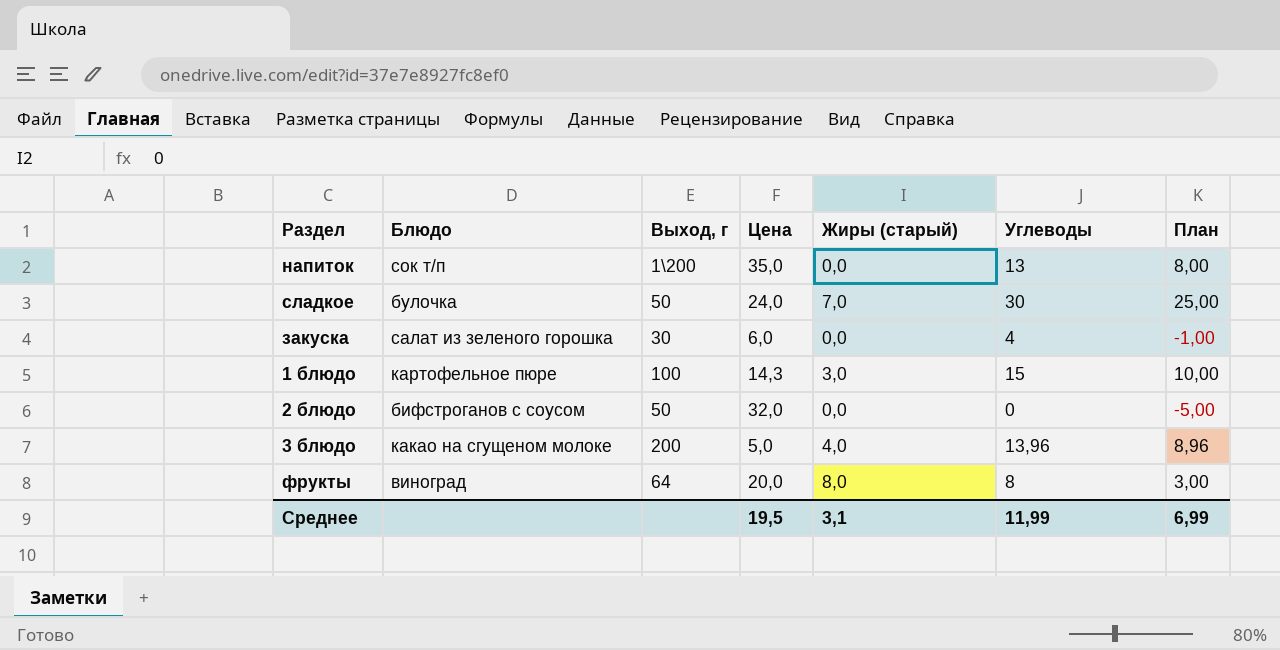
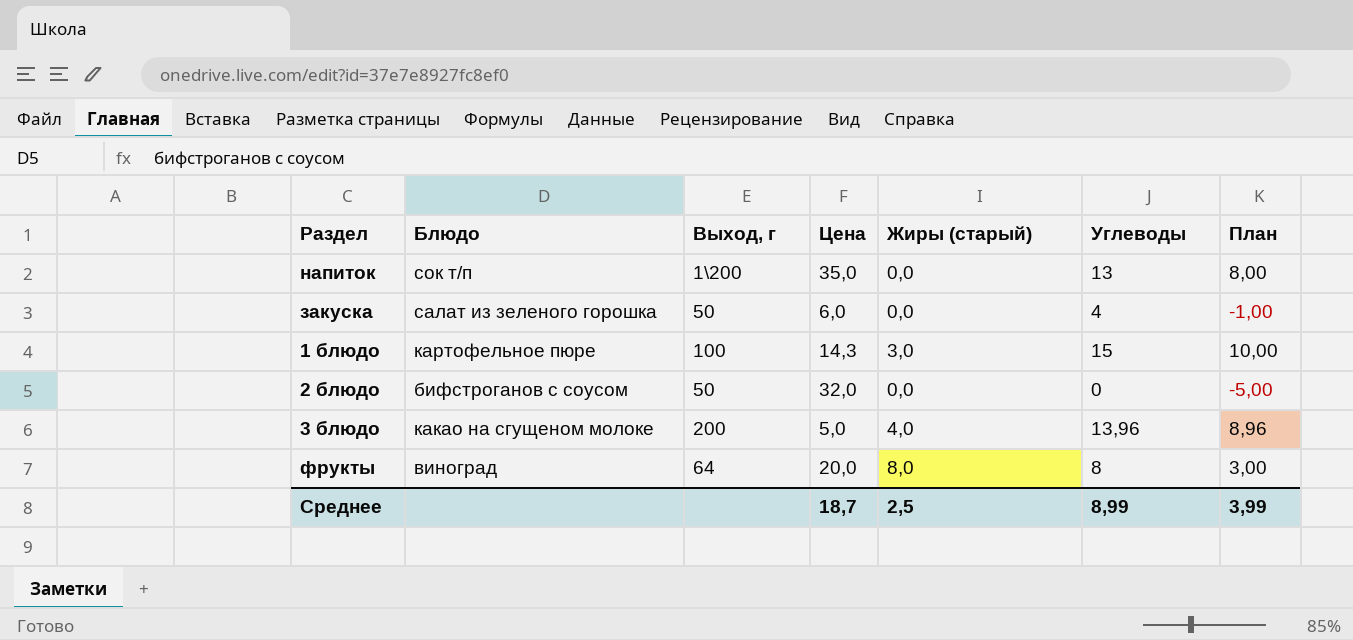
row сладкое: булочка | 50 | 24,0 | 7,0 | 30 | 25,00 -> none
закуска | Выход, г: 30 -> 50
Среднее | Цена: 19,5 -> 18,7
Среднее | Жиры (старый): 3,1 -> 2,5
Среднее | Углеводы: 11,99 -> 8,99
Среднее | План: 6,99 -> 3,99

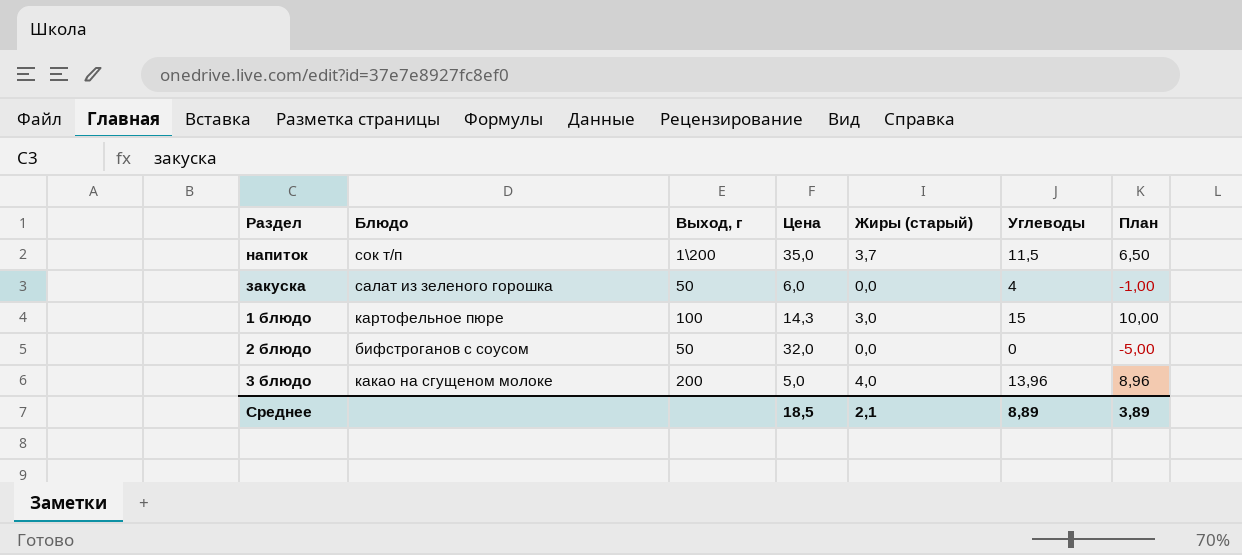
row фрукты: виноград | 64 | 20,0 | 8,0 | 8 | 3,00 -> none
напиток | Жиры (старый): 0,0 -> 3,7
напиток | Углеводы: 13 -> 11,5
напиток | План: 8,00 -> 6,50
Среднее | Цена: 18,7 -> 18,5
Среднее | Жиры (старый): 2,5 -> 2,1
Среднее | Углеводы: 8,99 -> 8,89
Среднее | План: 3,99 -> 3,89

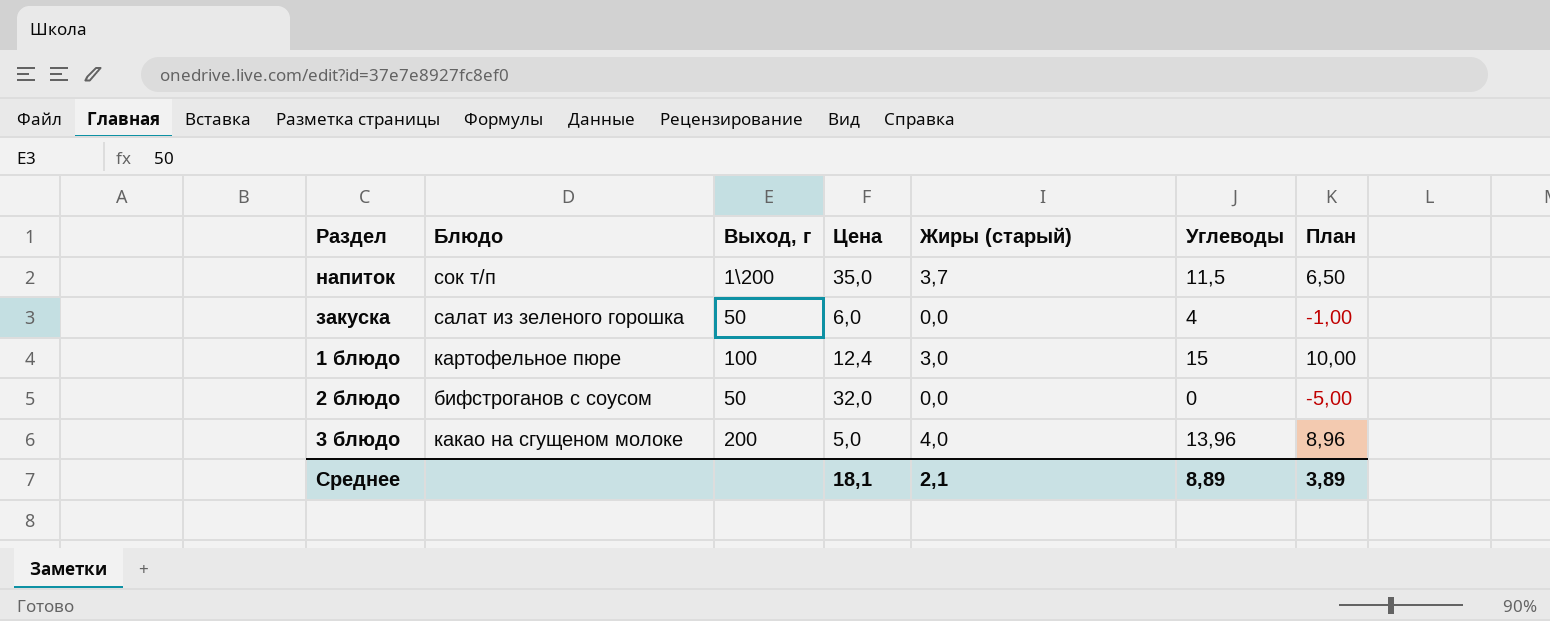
1 блюдо | Цена: 14,3 -> 12,4
Среднее | Цена: 18,5 -> 18,1

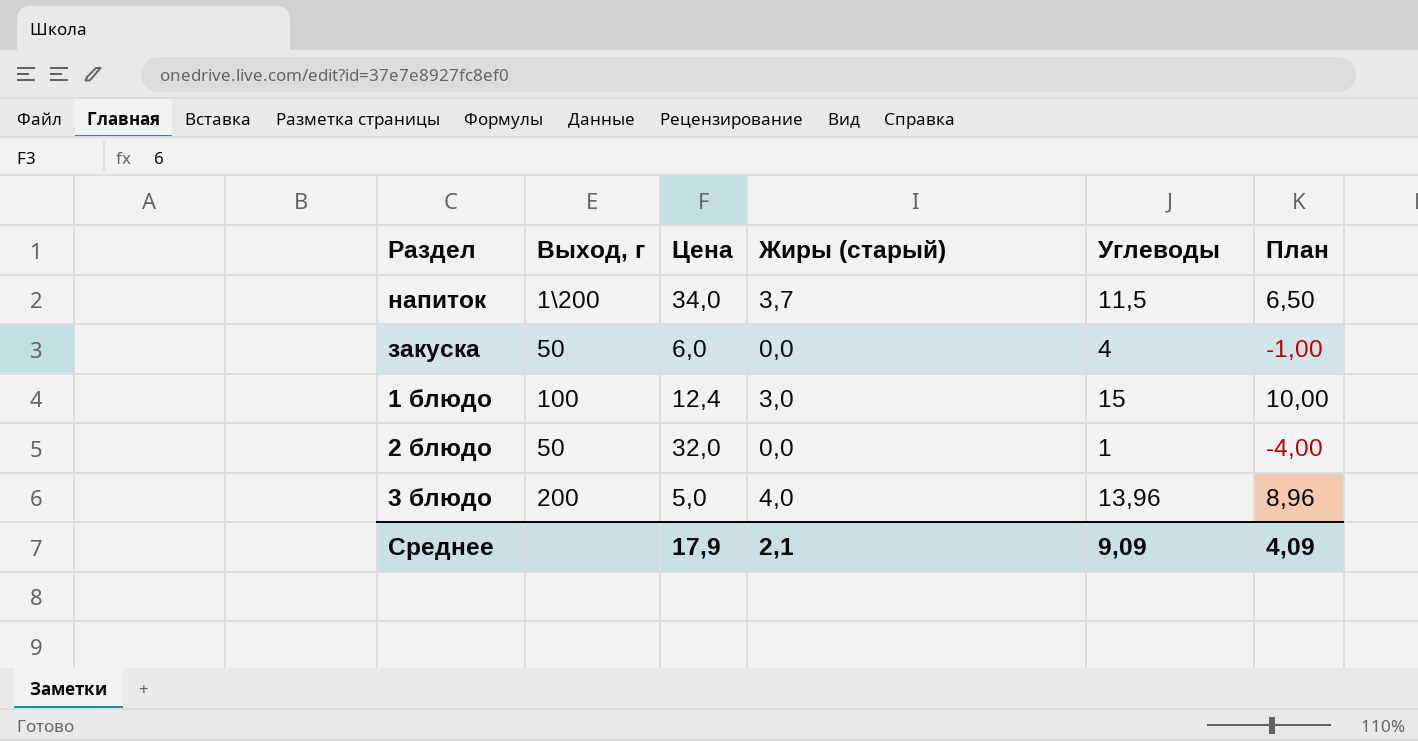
column Блюдо | position: 2 -> none
напиток | Цена: 35,0 -> 34,0
2 блюдо | Углеводы: 0 -> 1
2 блюдо | План: -5,00 -> -4,00
Среднее | Цена: 18,1 -> 17,9
Среднее | Углеводы: 8,89 -> 9,09
Среднее | План: 3,89 -> 4,09

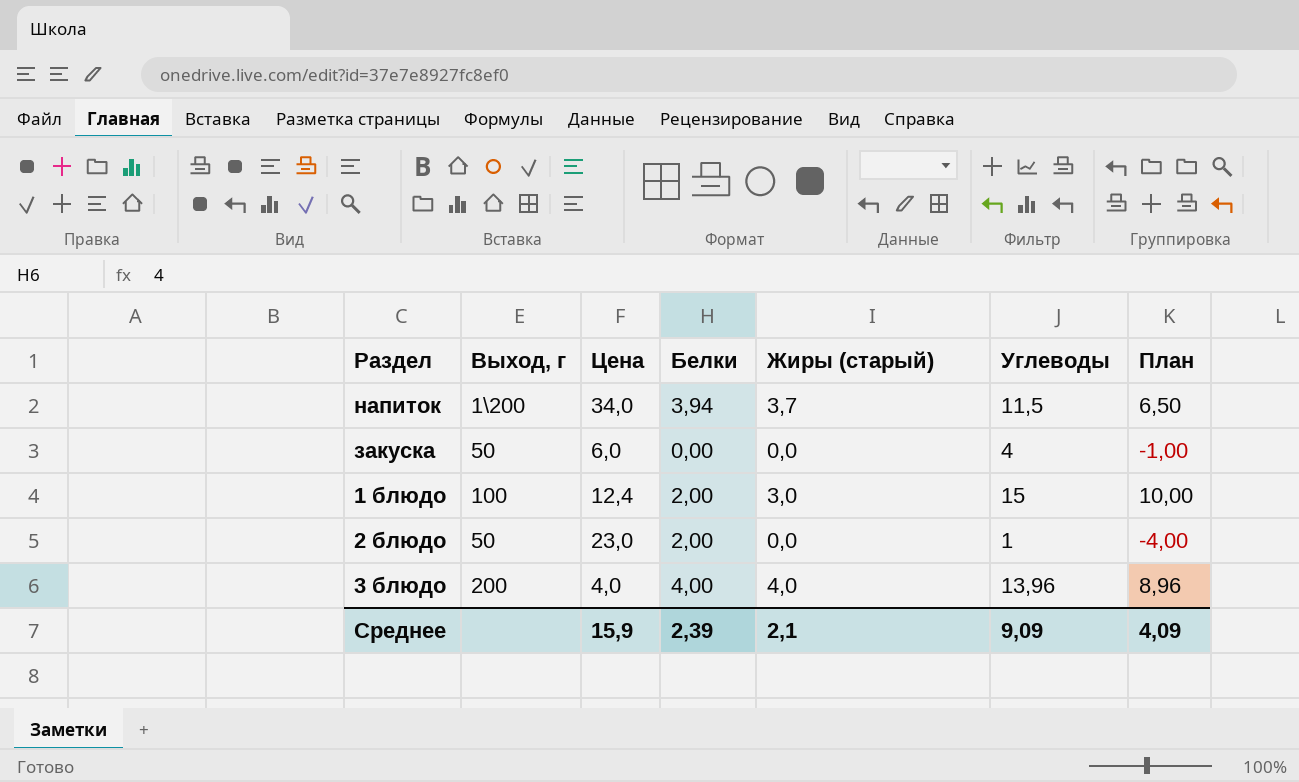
column Белки | position: none -> 4
2 блюдо | Цена: 32,0 -> 23,0
3 блюдо | Цена: 5,0 -> 4,0
Среднее | Цена: 17,9 -> 15,9

